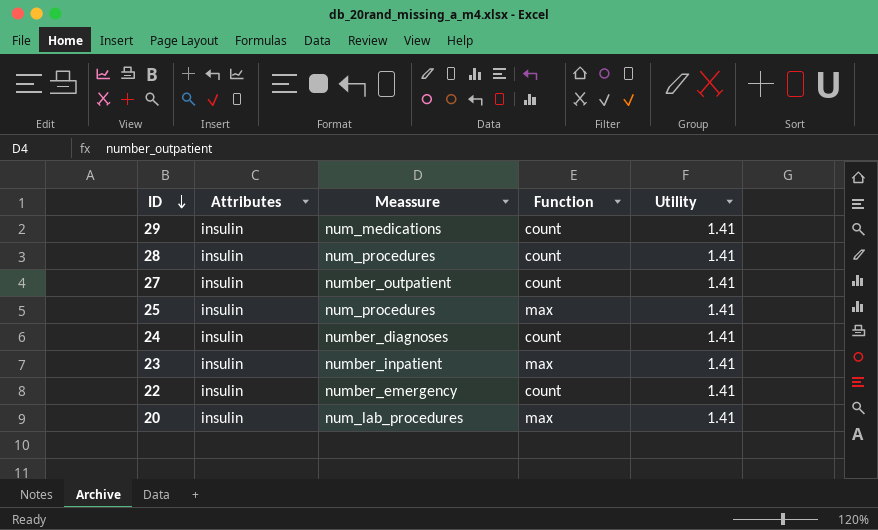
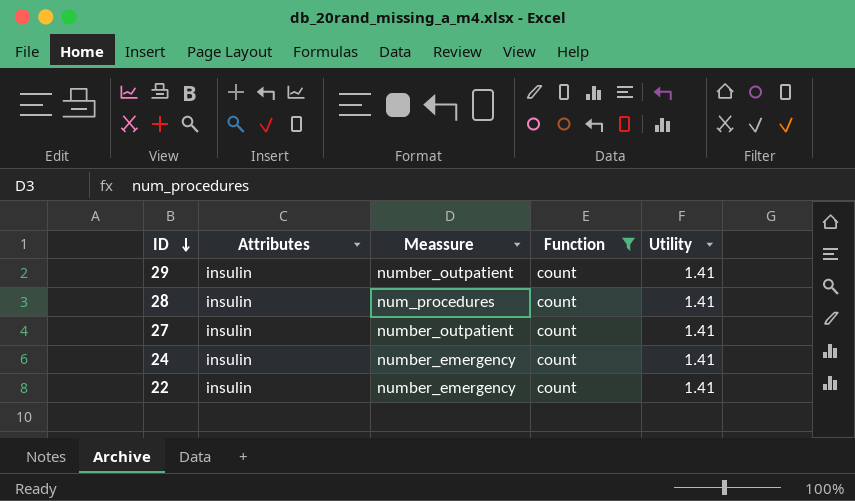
filter: none -> Function = count
29 | Meassure: num_medications -> number_outpatient
24 | Meassure: number_diagnoses -> number_emergency

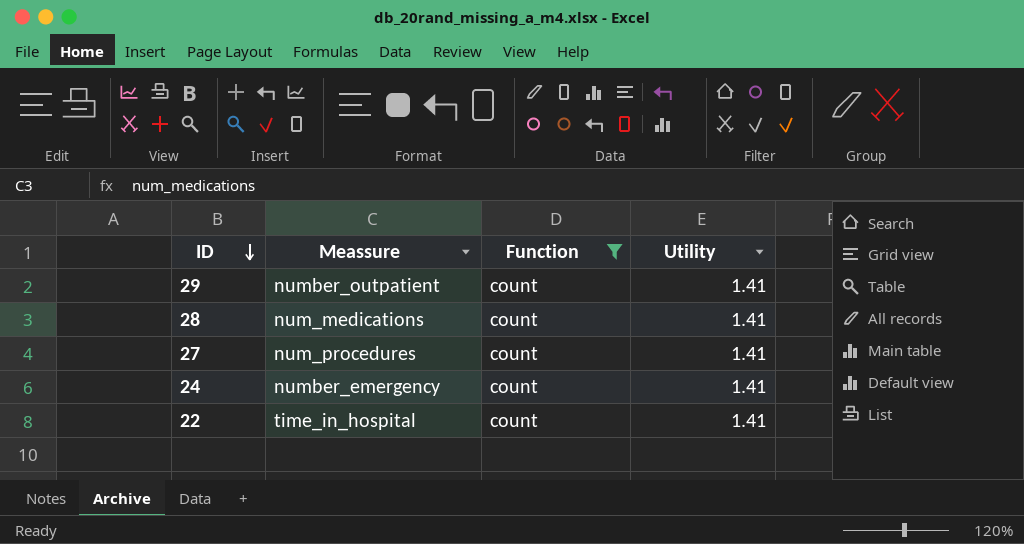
column Attributes | position: 2 -> none
28 | Meassure: num_procedures -> num_medications
27 | Meassure: number_outpatient -> num_procedures
22 | Meassure: number_emergency -> time_in_hospital

